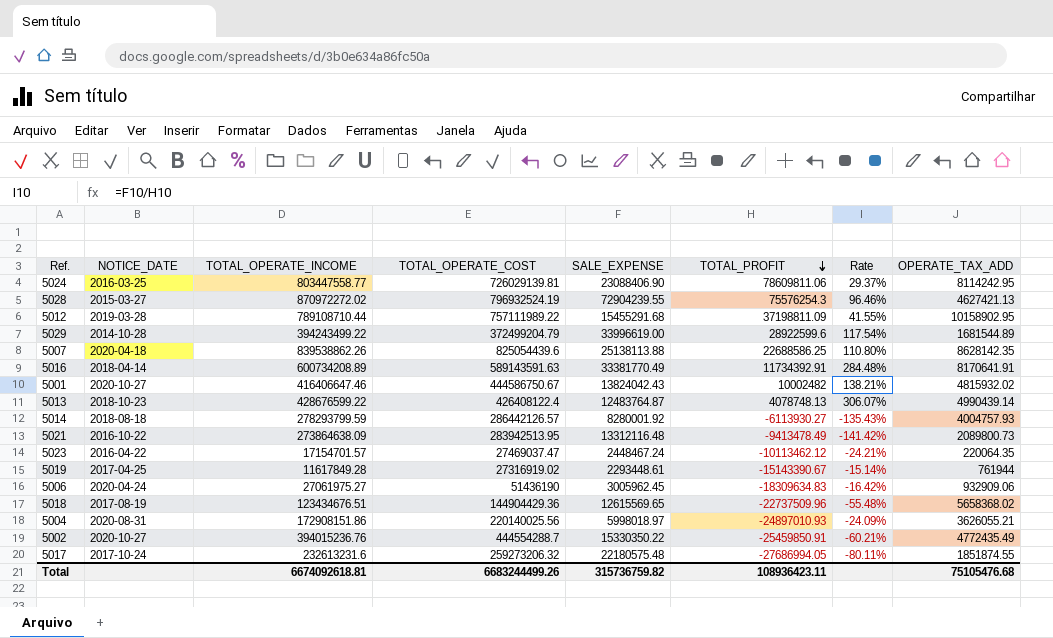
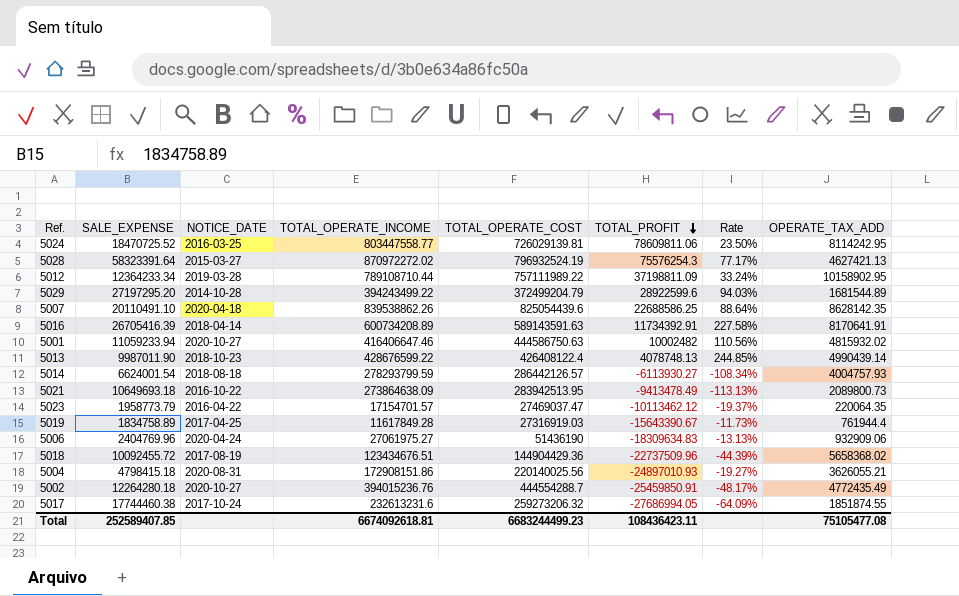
column SALE_EXPENSE | position: 5 -> 2
5024 | SALE_EXPENSE: 23088406.90 -> 18470725.52
5024 | Rate: 29.37% -> 23.50%
5028 | SALE_EXPENSE: 72904239.55 -> 58323391.64
5028 | Rate: 96.46% -> 77.17%
5012 | SALE_EXPENSE: 15455291.68 -> 12364233.34
5012 | Rate: 41.55% -> 33.24%
5029 | SALE_EXPENSE: 33996619.00 -> 27197295.20
5029 | Rate: 117.54% -> 94.03%
5007 | SALE_EXPENSE: 25138113.88 -> 20110491.10
5007 | Rate: 110.80% -> 88.64%
5016 | SALE_EXPENSE: 33381770.49 -> 26705416.39
5016 | Rate: 284.48% -> 227.58%
5001 | SALE_EXPENSE: 13824042.43 -> 11059233.94
5001 | TOTAL_OPERATE_COST: 444586750.67 -> 444586750.63
5001 | Rate: 138.21% -> 110.56%
5013 | SALE_EXPENSE: 12483764.87 -> 9987011.90
5013 | Rate: 306.07% -> 244.85%
5014 | SALE_EXPENSE: 8280001.92 -> 6624001.54
5014 | Rate: -135.43% -> -108.34%
5021 | SALE_EXPENSE: 13312116.48 -> 10649693.18
5021 | Rate: -141.42% -> -113.13%
5023 | SALE_EXPENSE: 2448467.24 -> 1958773.79
5023 | Rate: -24.21% -> -19.37%
5019 | SALE_EXPENSE: 2293448.61 -> 1834758.89
5019 | TOTAL_OPERATE_COST: 27316919.02 -> 27316919.03
5019 | TOTAL_PROFIT: -15143390.67 -> -15643390.67
5019 | Rate: -15.14% -> -11.73%
5019 | OPERATE_TAX_ADD: 761944 -> 761944.4
5006 | SALE_EXPENSE: 3005962.45 -> 2404769.96
5006 | Rate: -16.42% -> -13.13%
5018 | SALE_EXPENSE: 12615569.65 -> 10092455.72
5018 | Rate: -55.48% -> -44.39%
5004 | SALE_EXPENSE: 5998018.97 -> 4798415.18
5004 | Rate: -24.09% -> -19.27%
5002 | SALE_EXPENSE: 15330350.22 -> 12264280.18
5002 | Rate: -60.21% -> -48.17%
5017 | SALE_EXPENSE: 22180575.48 -> 17744460.38
5017 | Rate: -80.11% -> -64.09%
Total | SALE_EXPENSE: 315736759.82 -> 252589407.85
Total | TOTAL_OPERATE_COST: 6683244499.26 -> 6683244499.23
Total | TOTAL_PROFIT: 108936423.11 -> 108436423.11
Total | OPERATE_TAX_ADD: 75105476.68 -> 75105477.08

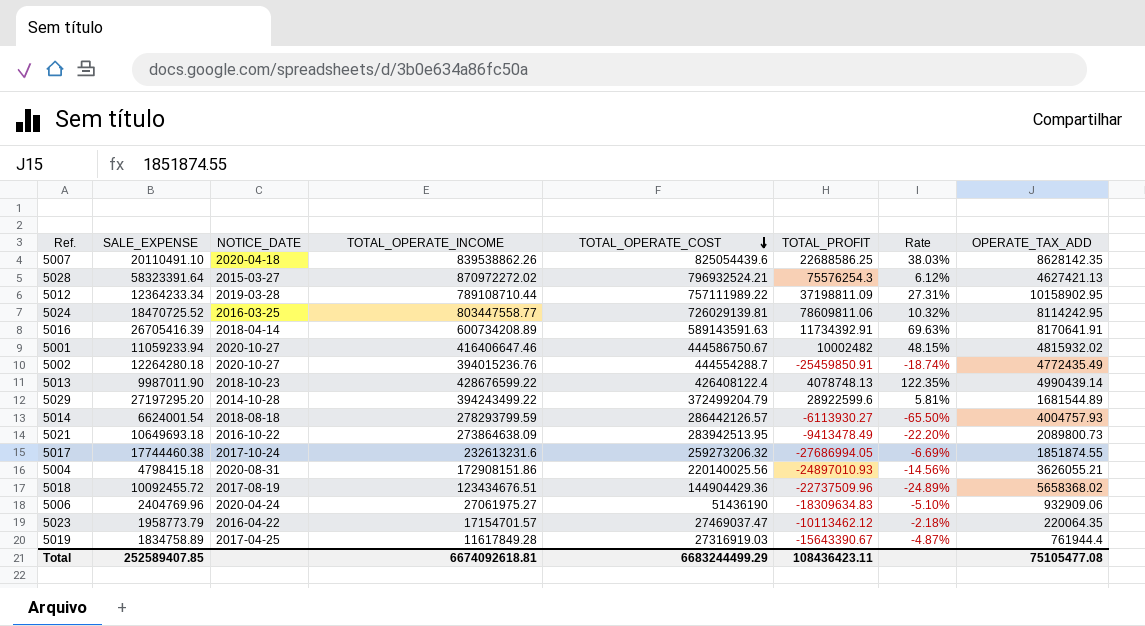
row order: TOTAL_PROFIT descending -> TOTAL_OPERATE_COST descending
column Rate | formula: [SALE_EXPENSE] / [TOTAL_PROFIT] -> [OPERATE_TAX_ADD] / [TOTAL_PROFIT]
5028 | TOTAL_OPERATE_COST: 796932524.19 -> 796932524.21
5001 | TOTAL_OPERATE_COST: 444586750.63 -> 444586750.67
Total | TOTAL_OPERATE_COST: 6683244499.23 -> 6683244499.29

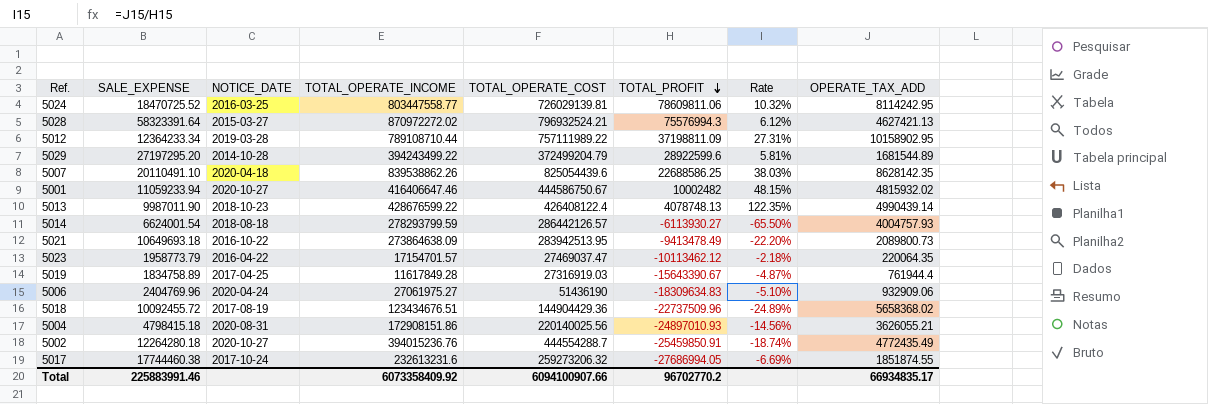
row order: TOTAL_OPERATE_COST descending -> TOTAL_PROFIT descending
row 5016: 26705416.39 | 2018-04-14 | 600734208.89 | 589143591.63 | 11734392.91 | 69.63% | 8170641.91 -> none
5028 | TOTAL_PROFIT: 75576254.3 -> 75576994.3
Total | SALE_EXPENSE: 252589407.85 -> 225883991.46
Total | TOTAL_OPERATE_INCOME: 6674092618.81 -> 6073358409.92
Total | TOTAL_OPERATE_COST: 6683244499.29 -> 6094100907.66
Total | TOTAL_PROFIT: 108436423.11 -> 96702770.2
Total | OPERATE_TAX_ADD: 75105477.08 -> 66934835.17

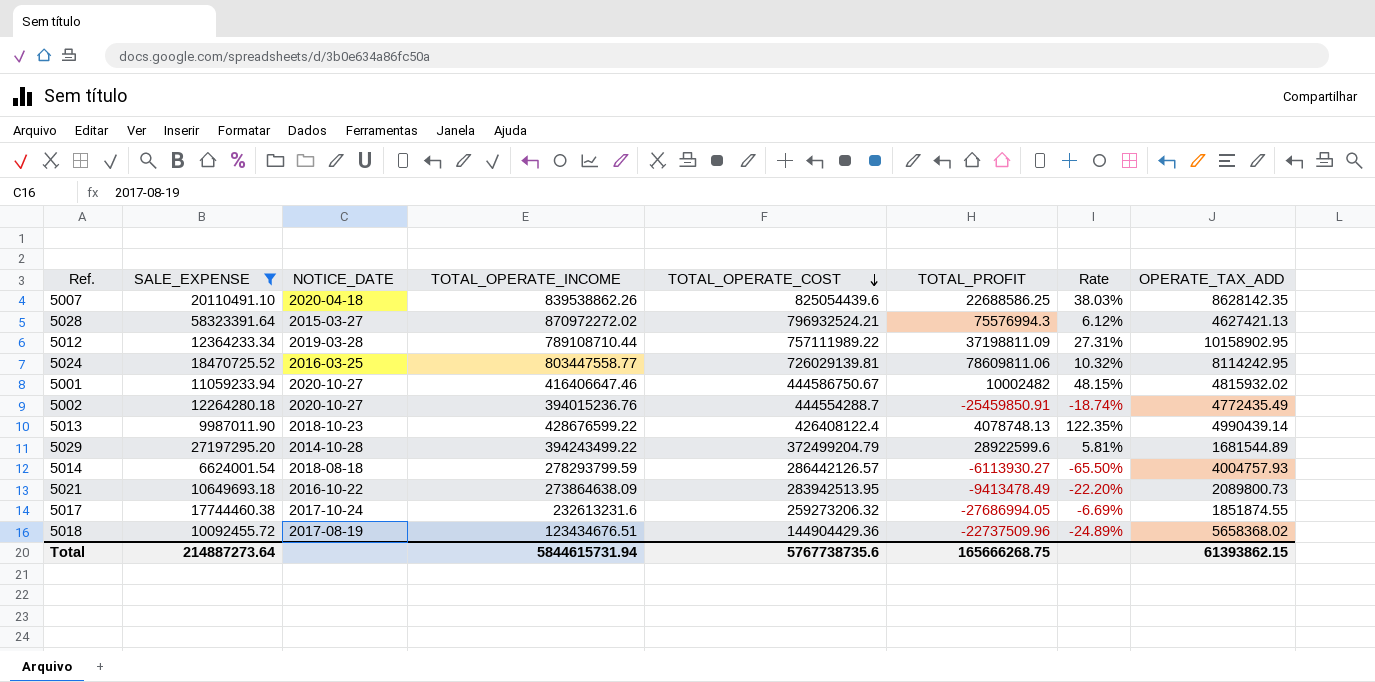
filter: none -> SALE_EXPENSE >= 6624001.54
row order: TOTAL_PROFIT descending -> TOTAL_OPERATE_COST descending
Total | SALE_EXPENSE: 225883991.46 -> 214887273.64
Total | TOTAL_OPERATE_INCOME: 6073358409.92 -> 5844615731.94
Total | TOTAL_OPERATE_COST: 6094100907.66 -> 5767738735.6
Total | TOTAL_PROFIT: 96702770.2 -> 165666268.75
Total | OPERATE_TAX_ADD: 66934835.17 -> 61393862.15

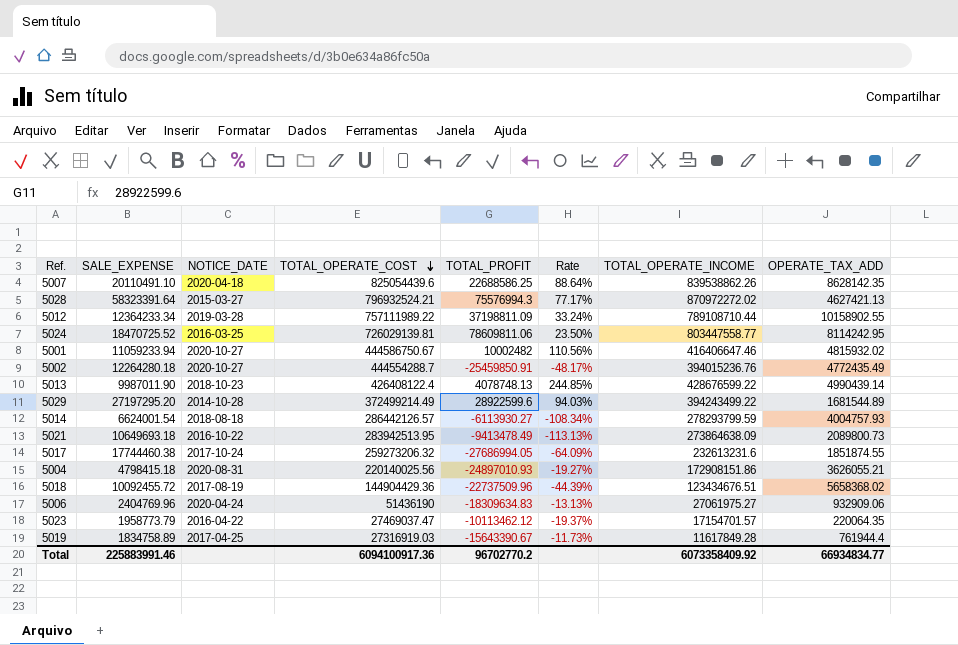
filter: SALE_EXPENSE >= 6624001.54 -> none
column Rate | formula: [OPERATE_TAX_ADD] / [TOTAL_PROFIT] -> [SALE_EXPENSE] / [TOTAL_PROFIT]
column TOTAL_OPERATE_INCOME | position: 4 -> 7
5012 | OPERATE_TAX_ADD: 10158902.95 -> 10158902.55
5029 | TOTAL_OPERATE_COST: 372499204.79 -> 372499214.49
Total | SALE_EXPENSE: 214887273.64 -> 225883991.46
Total | TOTAL_OPERATE_COST: 5767738735.6 -> 6094100917.36
Total | TOTAL_PROFIT: 165666268.75 -> 96702770.2
Total | TOTAL_OPERATE_INCOME: 5844615731.94 -> 6073358409.92
Total | OPERATE_TAX_ADD: 61393862.15 -> 66934834.77

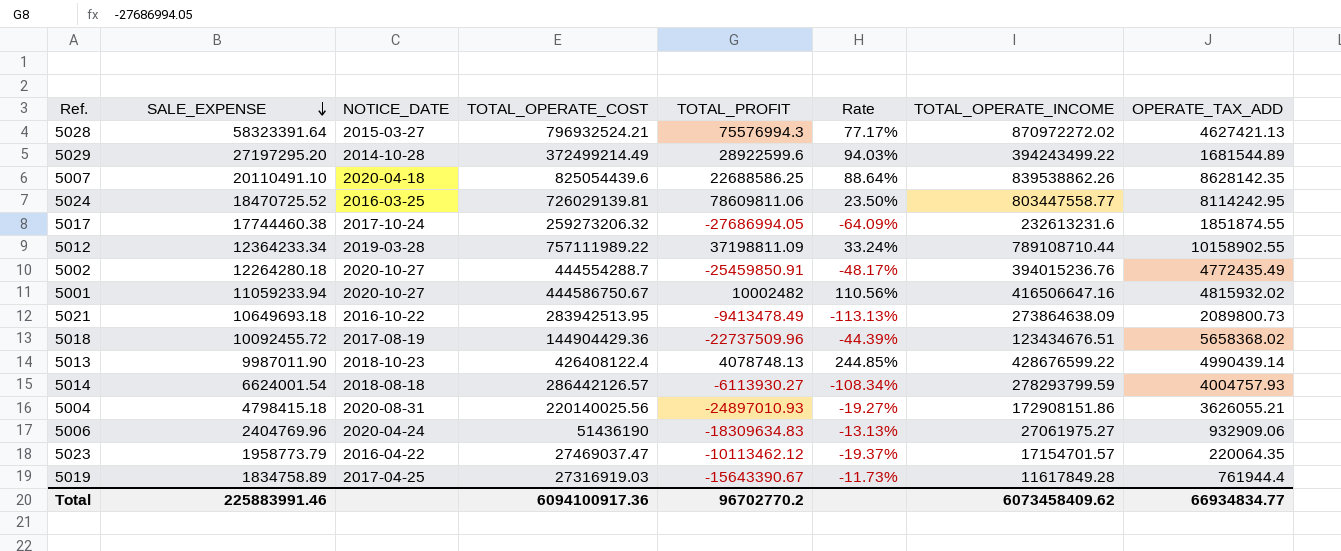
row order: TOTAL_OPERATE_COST descending -> SALE_EXPENSE descending
5001 | TOTAL_OPERATE_INCOME: 416406647.46 -> 416506647.16
Total | TOTAL_OPERATE_INCOME: 6073358409.92 -> 6073458409.62

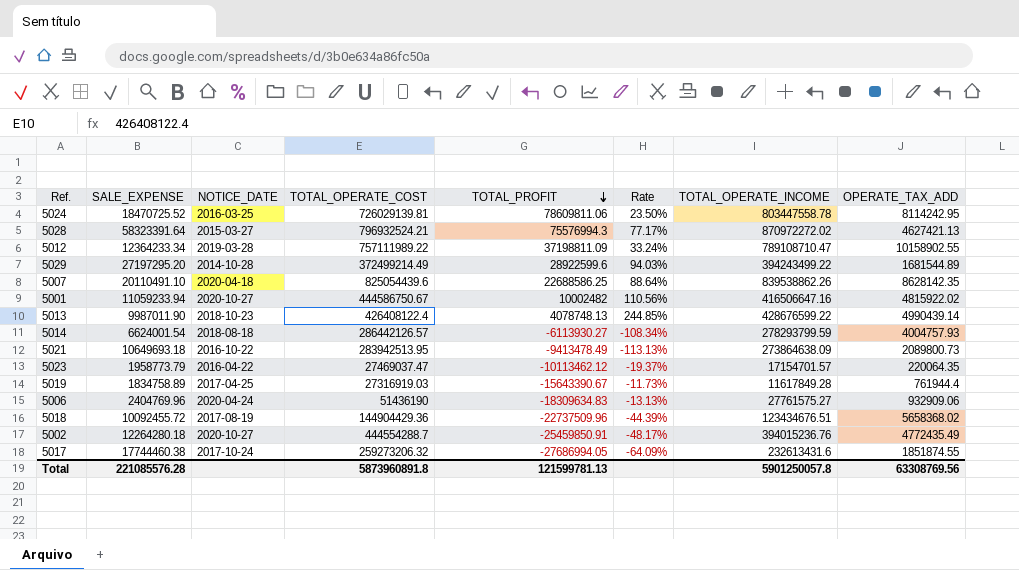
row order: SALE_EXPENSE descending -> TOTAL_PROFIT descending
row 5004: 4798415.18 | 2020-08-31 | 220140025.56 | -24897010.93 | -19.27% | 172908151.86 | 3626055.21 -> none
5024 | TOTAL_OPERATE_INCOME: 803447558.77 -> 803447558.78
5012 | TOTAL_OPERATE_INCOME: 789108710.44 -> 789108710.47
5001 | OPERATE_TAX_ADD: 4815932.02 -> 4815922.02
5006 | TOTAL_OPERATE_INCOME: 27061975.27 -> 27761575.27
5017 | TOTAL_OPERATE_INCOME: 232613231.6 -> 232613431.6
Total | SALE_EXPENSE: 225883991.46 -> 221085576.28
Total | TOTAL_OPERATE_COST: 6094100917.36 -> 5873960891.8
Total | TOTAL_PROFIT: 96702770.2 -> 121599781.13
Total | TOTAL_OPERATE_INCOME: 6073458409.62 -> 5901250057.8
Total | OPERATE_TAX_ADD: 66934834.77 -> 63308769.56

